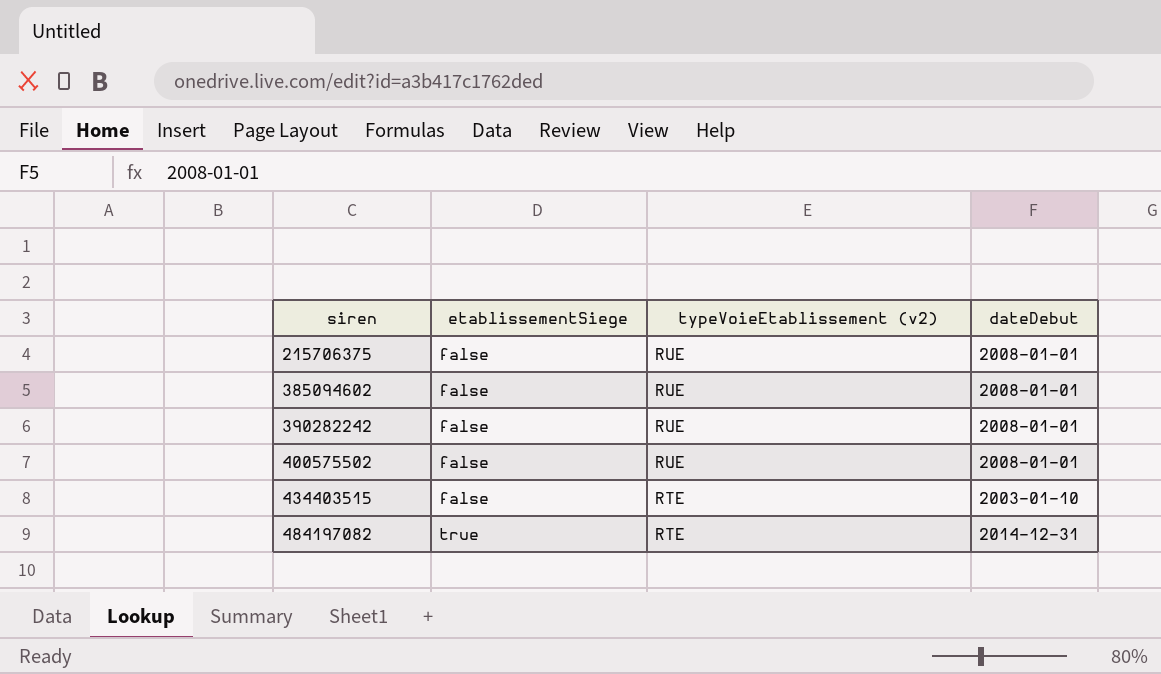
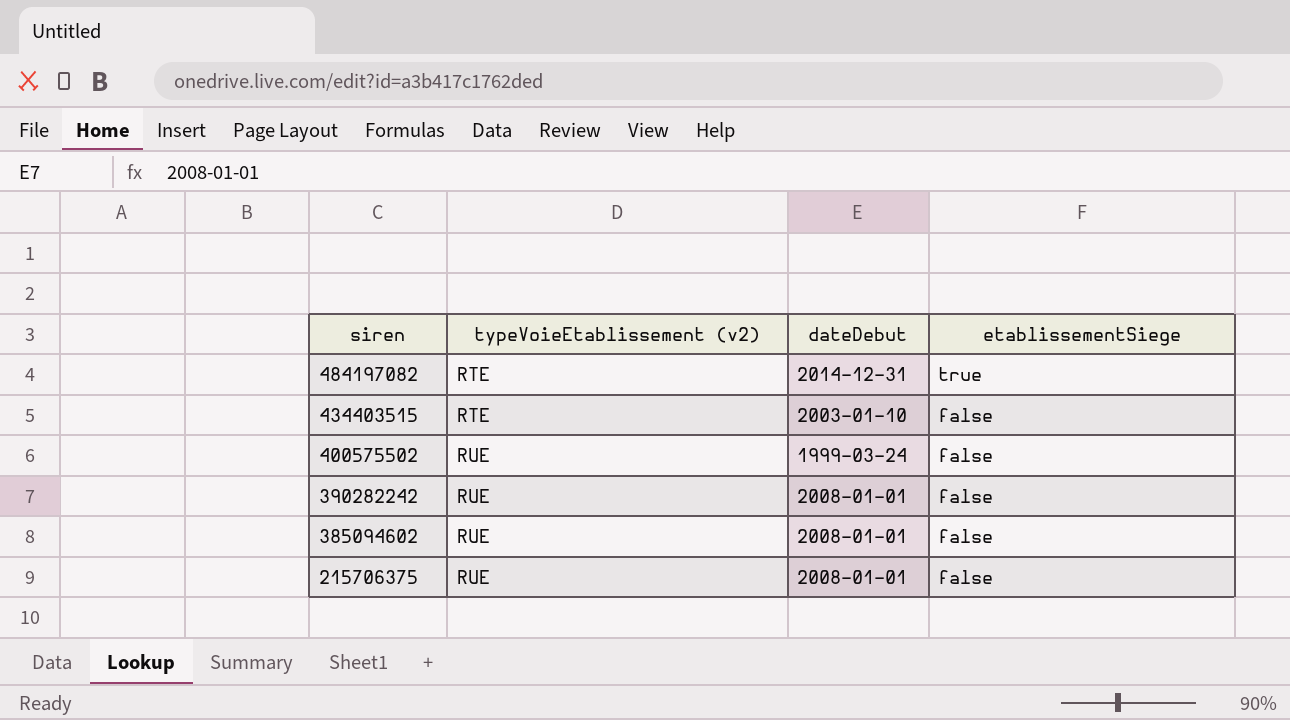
row order: siren ascending -> siren descending
column etablissementSiege | position: 2 -> 4
400575502 | dateDebut: 2008-01-01 -> 1999-03-24

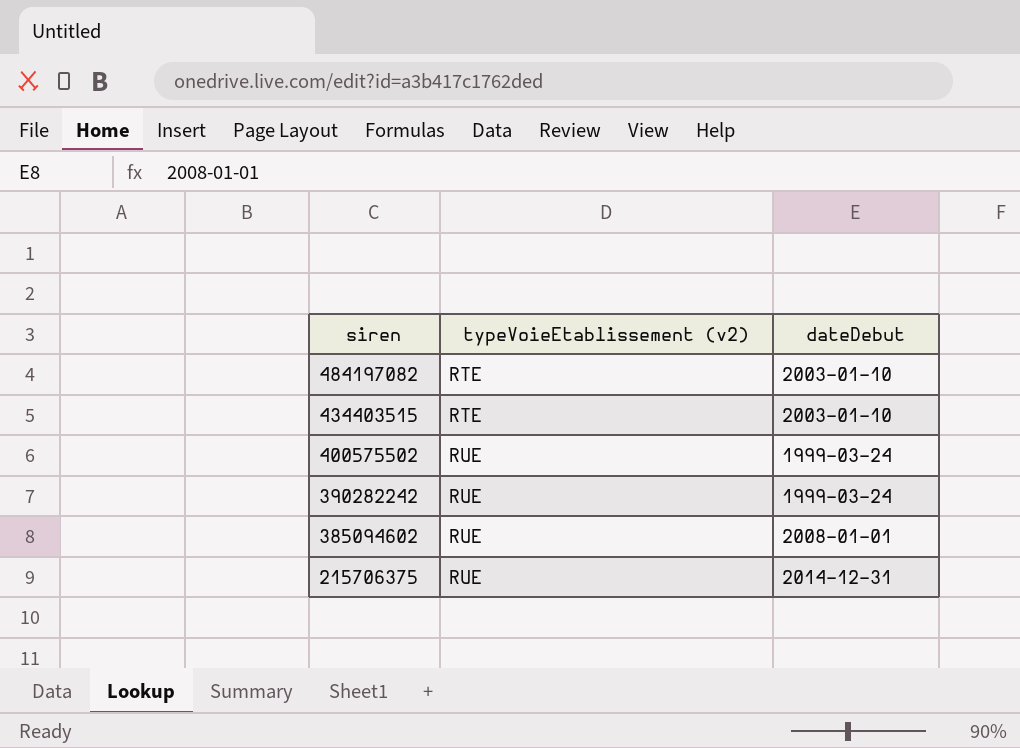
column etablissementSiege | position: 4 -> none
484197082 | dateDebut: 2014-12-31 -> 2003-01-10
390282242 | dateDebut: 2008-01-01 -> 1999-03-24
215706375 | dateDebut: 2008-01-01 -> 2014-12-31

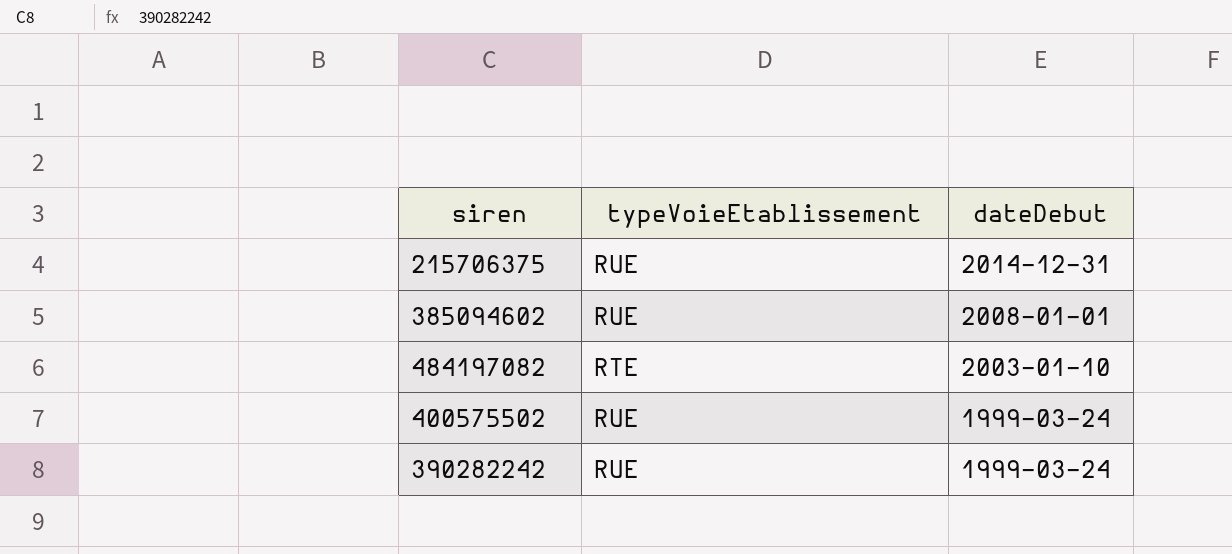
row order: siren descending -> dateDebut descending
column name: typeVoieEtablissement (v2) -> typeVoieEtablissement
row 434403515: RTE | 2003-01-10 -> none

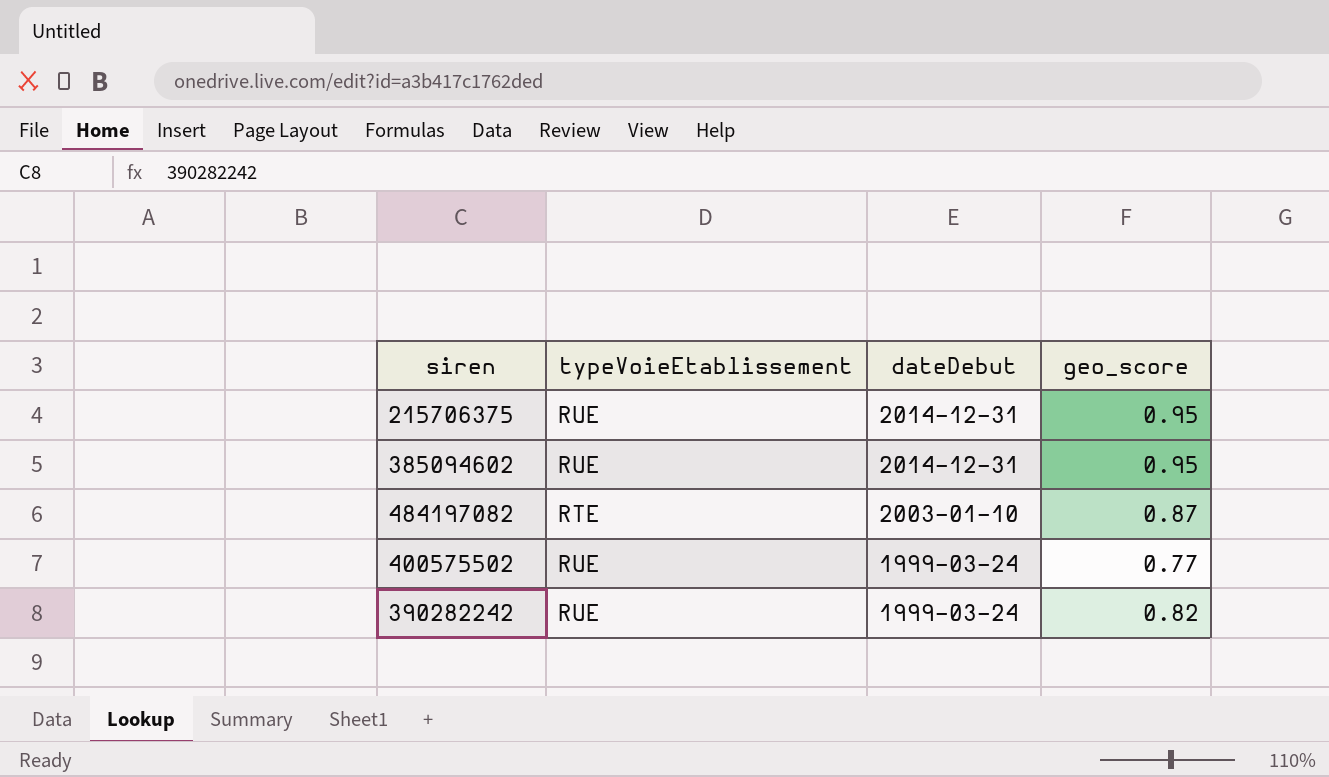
column geo_score | position: none -> 4
385094602 | dateDebut: 2008-01-01 -> 2014-12-31

